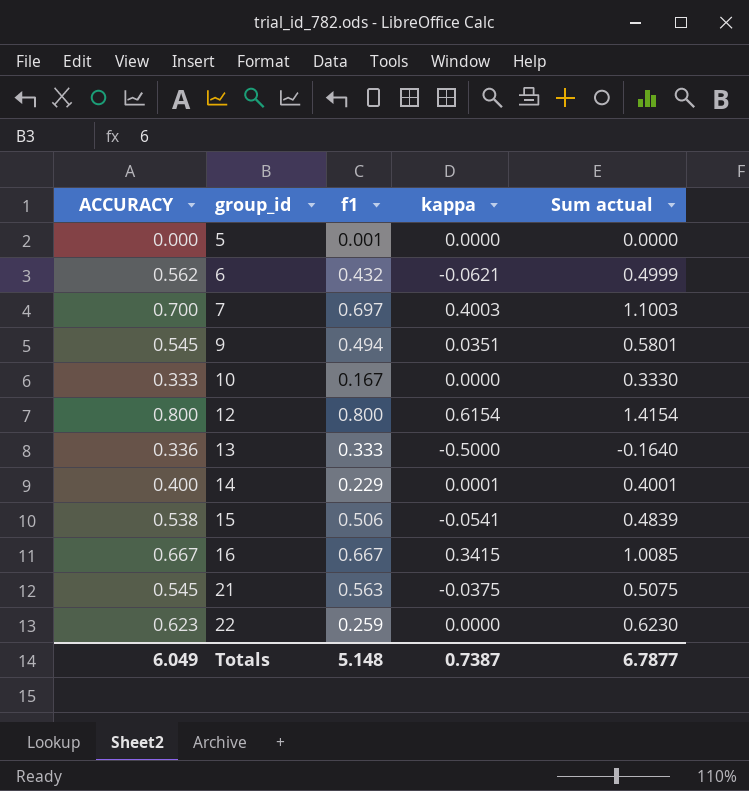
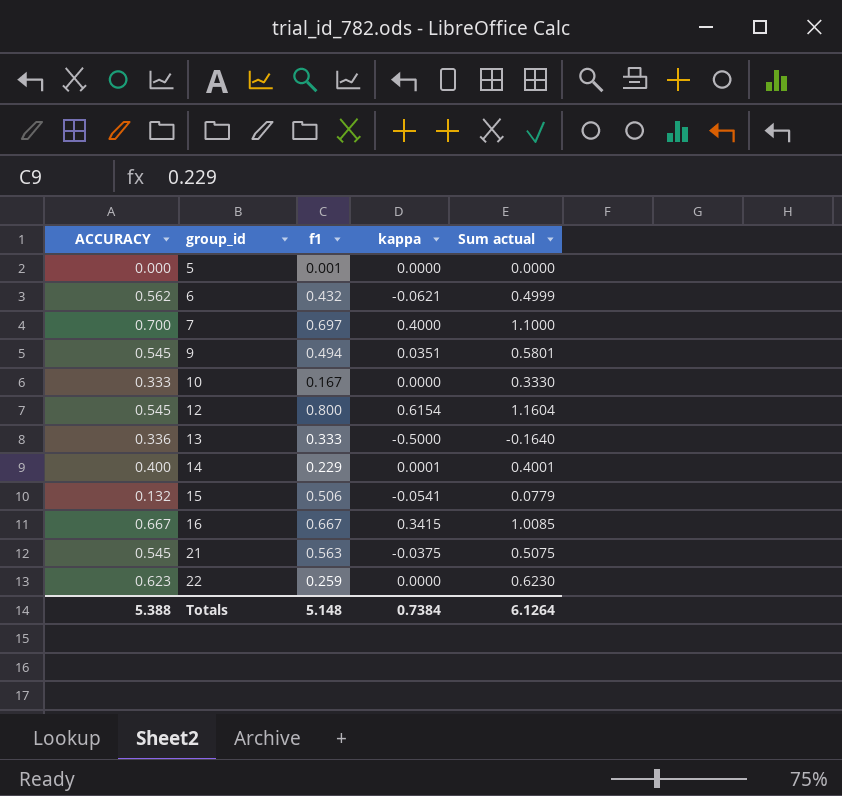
7 | kappa: 0.4003 -> 0.4000
7 | Sum actual: 1.1003 -> 1.1000
12 | ACCURACY: 0.800 -> 0.545
12 | Sum actual: 1.4154 -> 1.1604
15 | ACCURACY: 0.538 -> 0.132
15 | Sum actual: 0.4839 -> 0.0779
Totals | ACCURACY: 6.049 -> 5.388
Totals | kappa: 0.7387 -> 0.7384
Totals | Sum actual: 6.7877 -> 6.1264

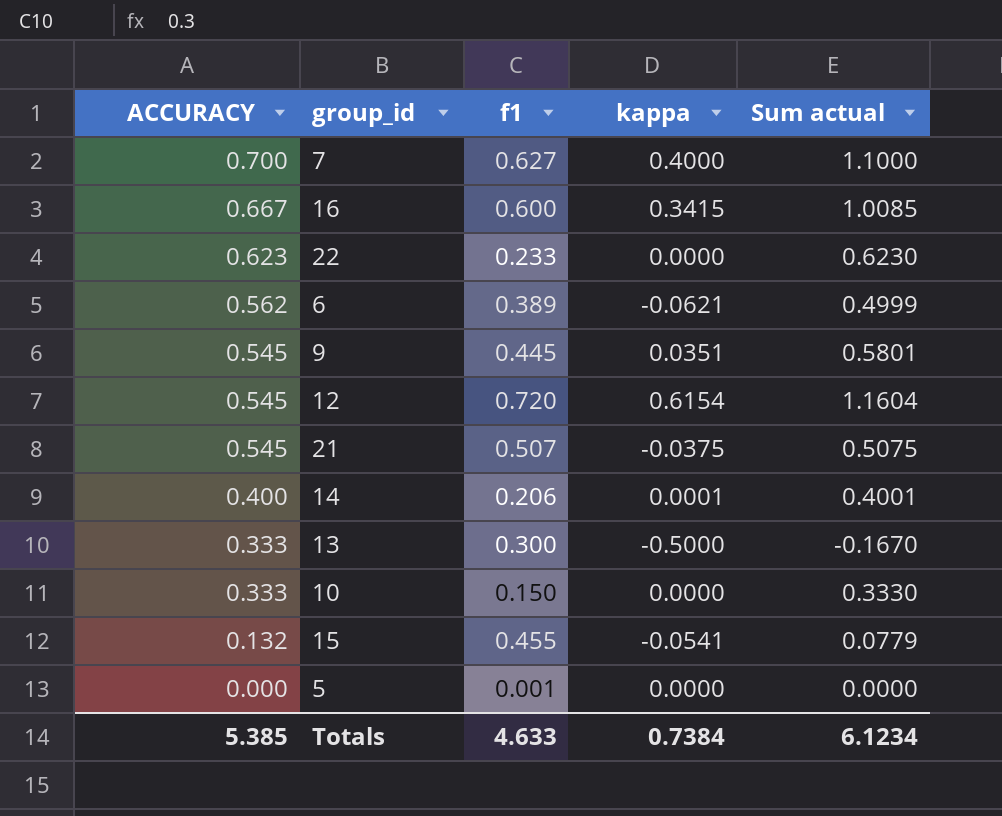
row order: group_id ascending -> ACCURACY descending
7 | f1: 0.697 -> 0.627
16 | f1: 0.667 -> 0.600
22 | f1: 0.259 -> 0.233
6 | f1: 0.432 -> 0.389
9 | f1: 0.494 -> 0.445
12 | f1: 0.800 -> 0.720
21 | f1: 0.563 -> 0.507
14 | f1: 0.229 -> 0.206
13 | ACCURACY: 0.336 -> 0.333
13 | f1: 0.333 -> 0.300
13 | Sum actual: -0.1640 -> -0.1670
10 | f1: 0.167 -> 0.150
15 | f1: 0.506 -> 0.455
Totals | ACCURACY: 5.388 -> 5.385
Totals | f1: 5.148 -> 4.633
Totals | Sum actual: 6.1264 -> 6.1234

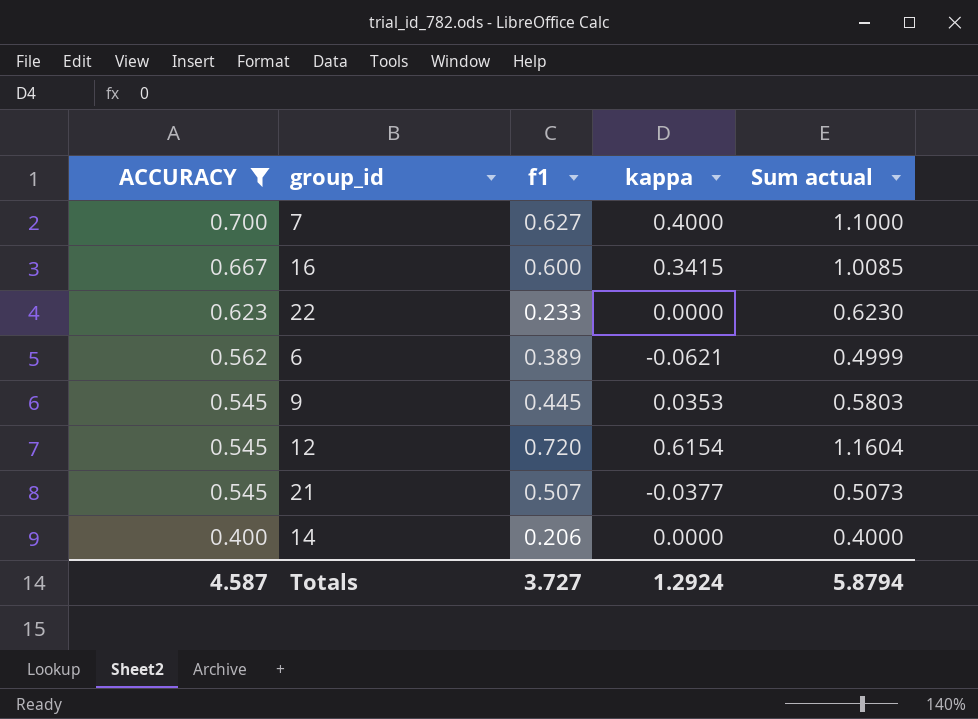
filter: none -> ACCURACY >= 0.400
9 | kappa: 0.0351 -> 0.0353
9 | Sum actual: 0.5801 -> 0.5803
21 | kappa: -0.0375 -> -0.0377
21 | Sum actual: 0.5075 -> 0.5073
14 | kappa: 0.0001 -> 0.0000
14 | Sum actual: 0.4001 -> 0.4000
Totals | ACCURACY: 5.385 -> 4.587
Totals | f1: 4.633 -> 3.727
Totals | kappa: 0.7384 -> 1.2924
Totals | Sum actual: 6.1234 -> 5.8794

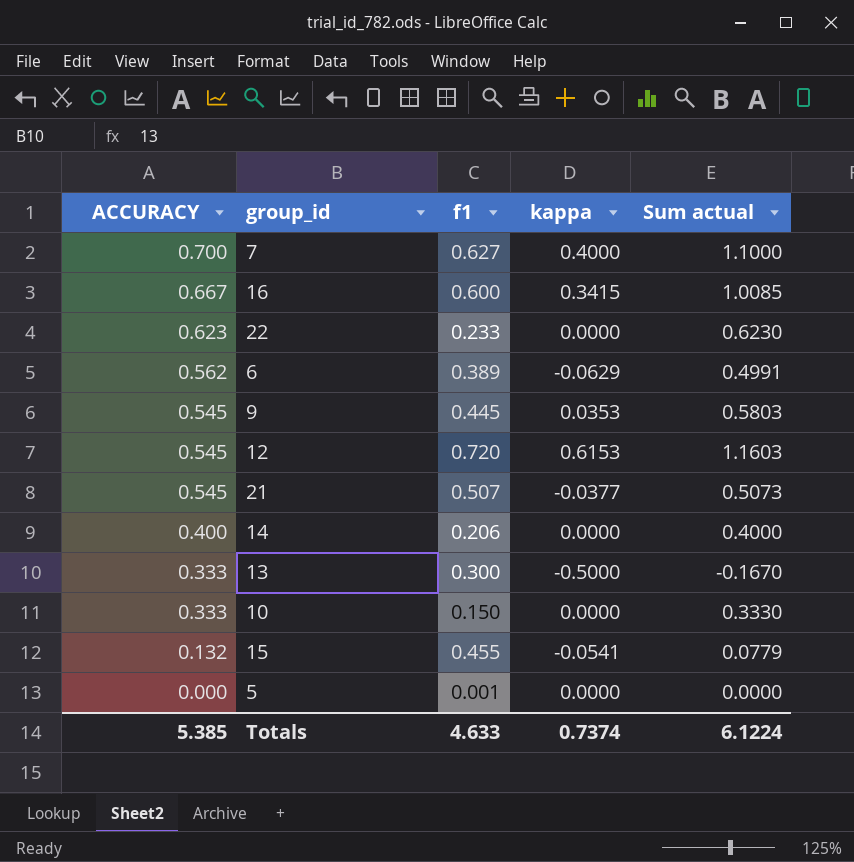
filter: ACCURACY >= 0.400 -> none
6 | kappa: -0.0621 -> -0.0629
6 | Sum actual: 0.4999 -> 0.4991
12 | kappa: 0.6154 -> 0.6153
12 | Sum actual: 1.1604 -> 1.1603
Totals | ACCURACY: 4.587 -> 5.385
Totals | f1: 3.727 -> 4.633
Totals | kappa: 1.2924 -> 0.7374
Totals | Sum actual: 5.8794 -> 6.1224

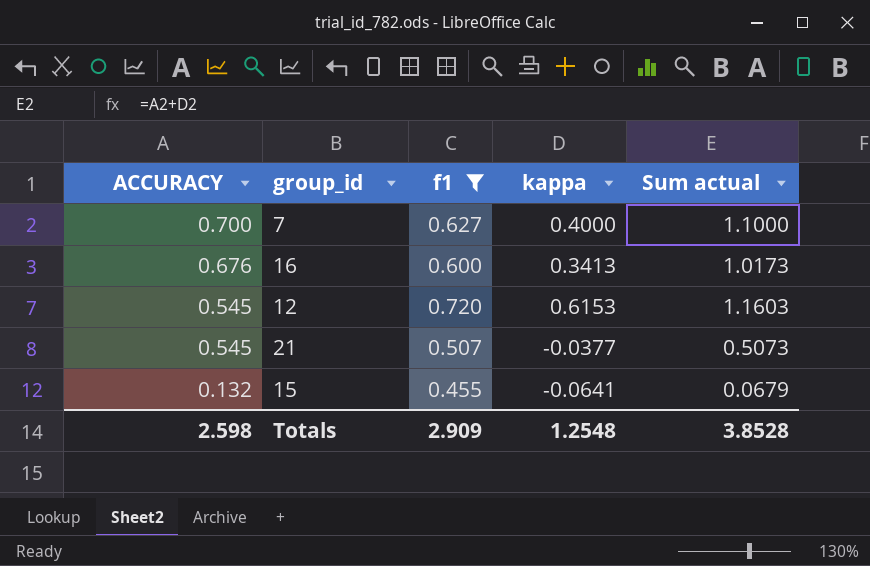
filter: none -> f1 >= 0.455
16 | ACCURACY: 0.667 -> 0.676
16 | kappa: 0.3415 -> 0.3413
16 | Sum actual: 1.0085 -> 1.0173
15 | kappa: -0.0541 -> -0.0641
15 | Sum actual: 0.0779 -> 0.0679
Totals | ACCURACY: 5.385 -> 2.598
Totals | f1: 4.633 -> 2.909
Totals | kappa: 0.7374 -> 1.2548
Totals | Sum actual: 6.1224 -> 3.8528

